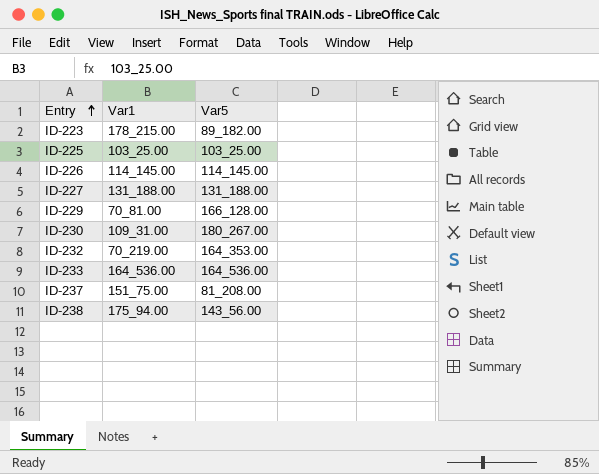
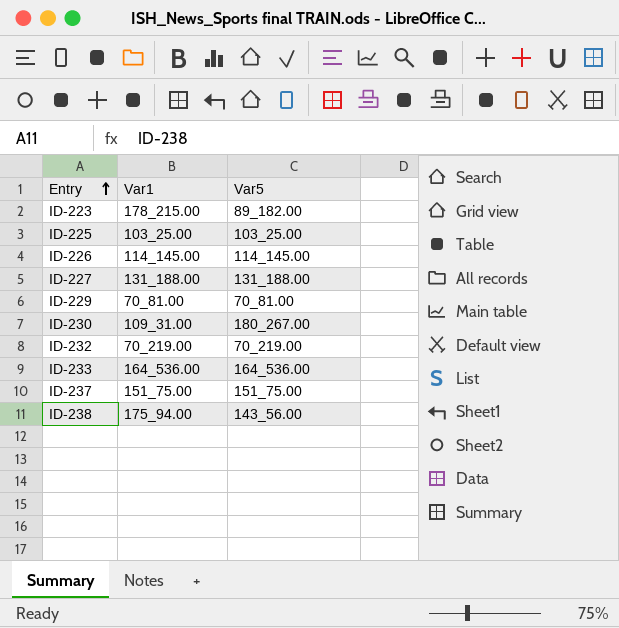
ID-229 | Var5: 166_128.00 -> 70_81.00
ID-232 | Var5: 164_353.00 -> 70_219.00
ID-237 | Var5: 81_208.00 -> 151_75.00

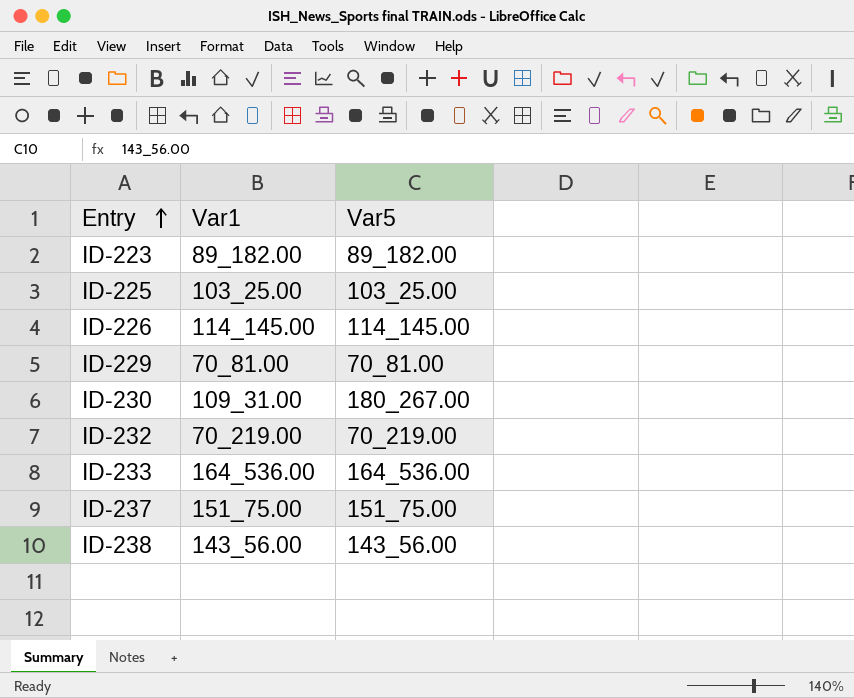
row ID-227: 131_188.00 | 131_188.00 -> none
ID-223 | Var1: 178_215.00 -> 89_182.00
ID-238 | Var1: 175_94.00 -> 143_56.00

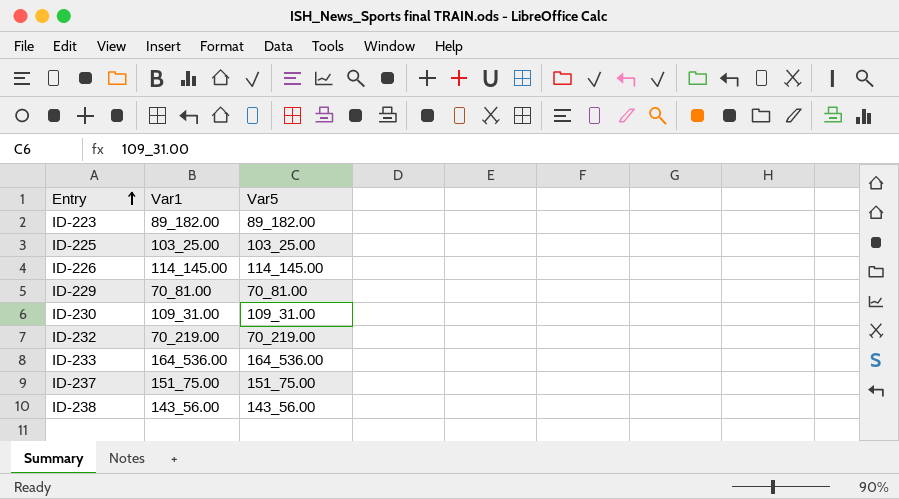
ID-230 | Var5: 180_267.00 -> 109_31.00

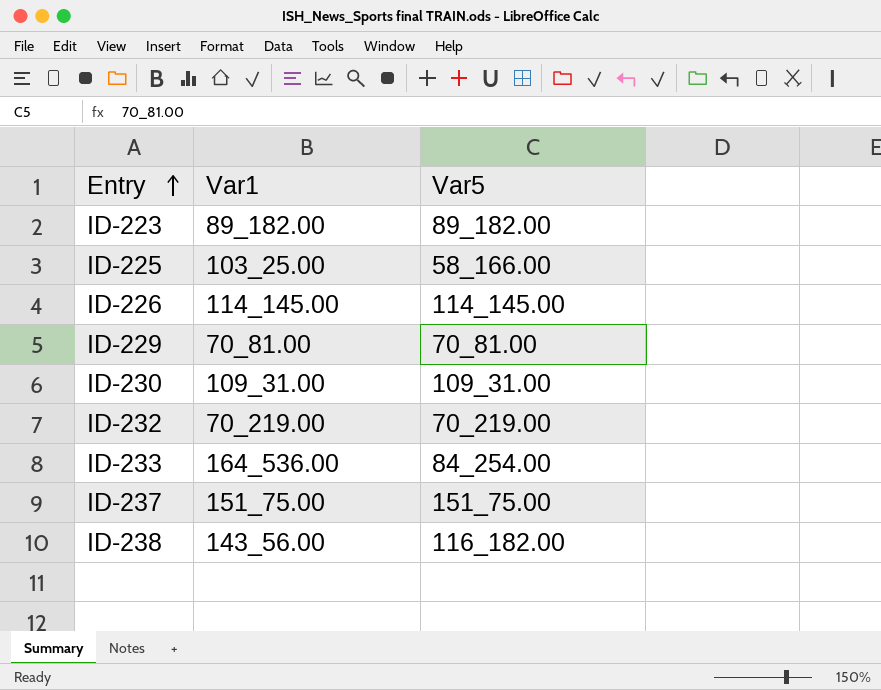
ID-225 | Var5: 103_25.00 -> 58_166.00
ID-233 | Var5: 164_536.00 -> 84_254.00
ID-238 | Var5: 143_56.00 -> 116_182.00

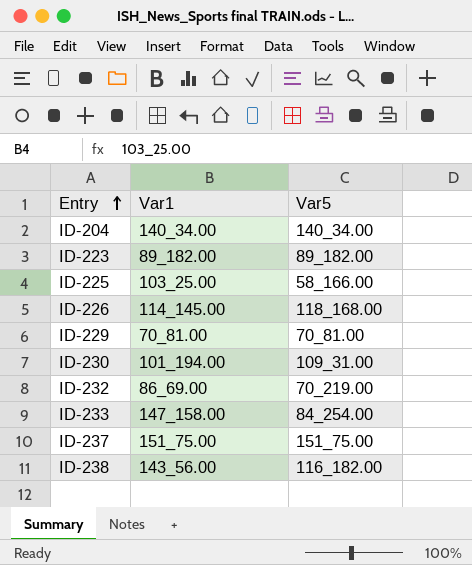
row ID-204: none -> 140_34.00 | 140_34.00
ID-226 | Var5: 114_145.00 -> 118_168.00
ID-230 | Var1: 109_31.00 -> 101_194.00
ID-232 | Var1: 70_219.00 -> 86_69.00
ID-233 | Var1: 164_536.00 -> 147_158.00

